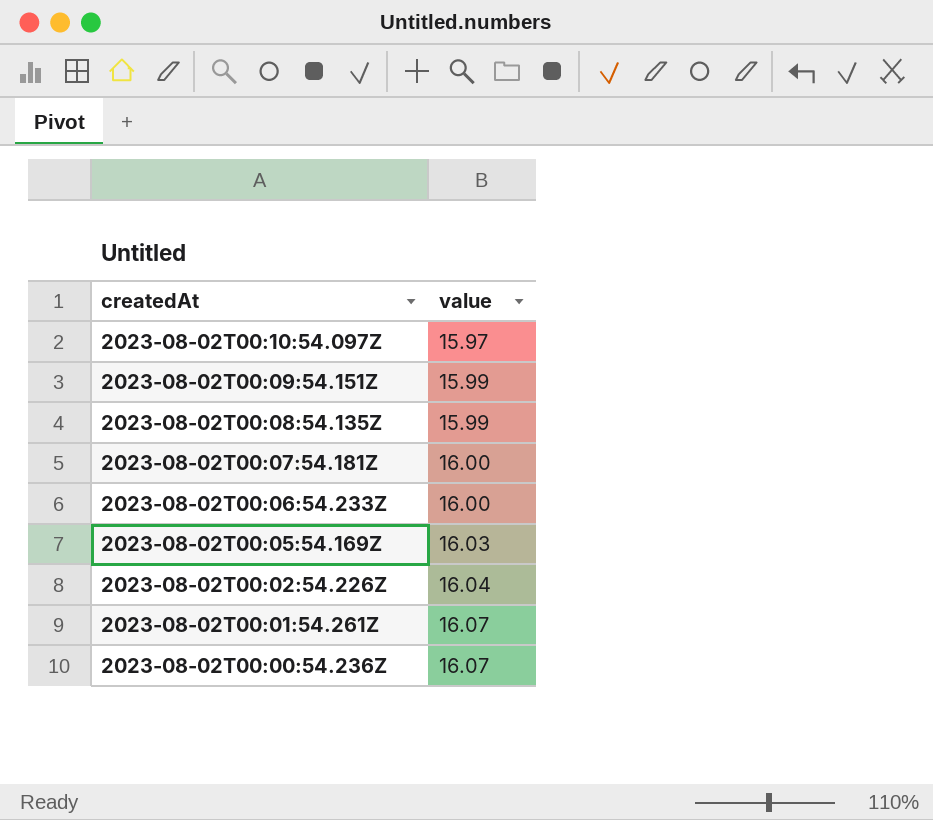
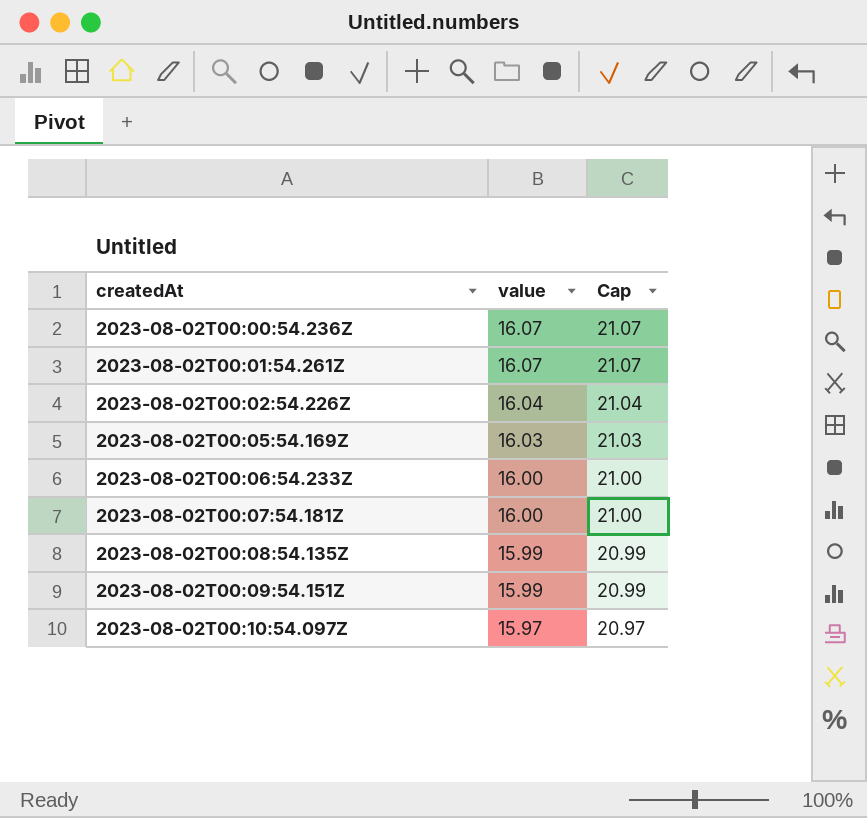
row order: createdAt descending -> createdAt ascending
column Cap | formula: none -> [value] + 5

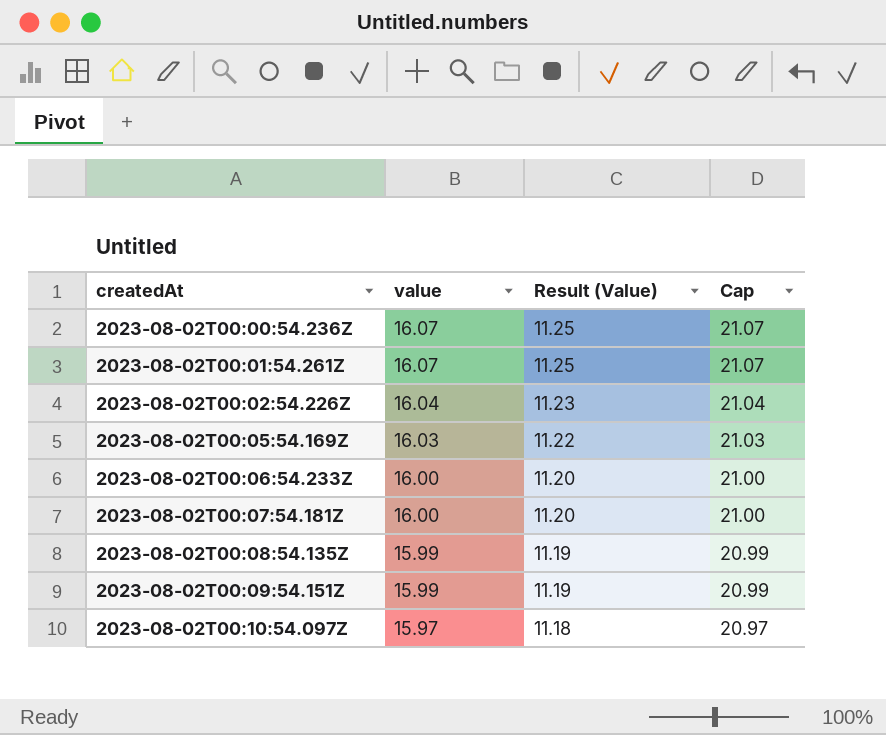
column Result (Value) | formula: none -> [value] * 0.7

